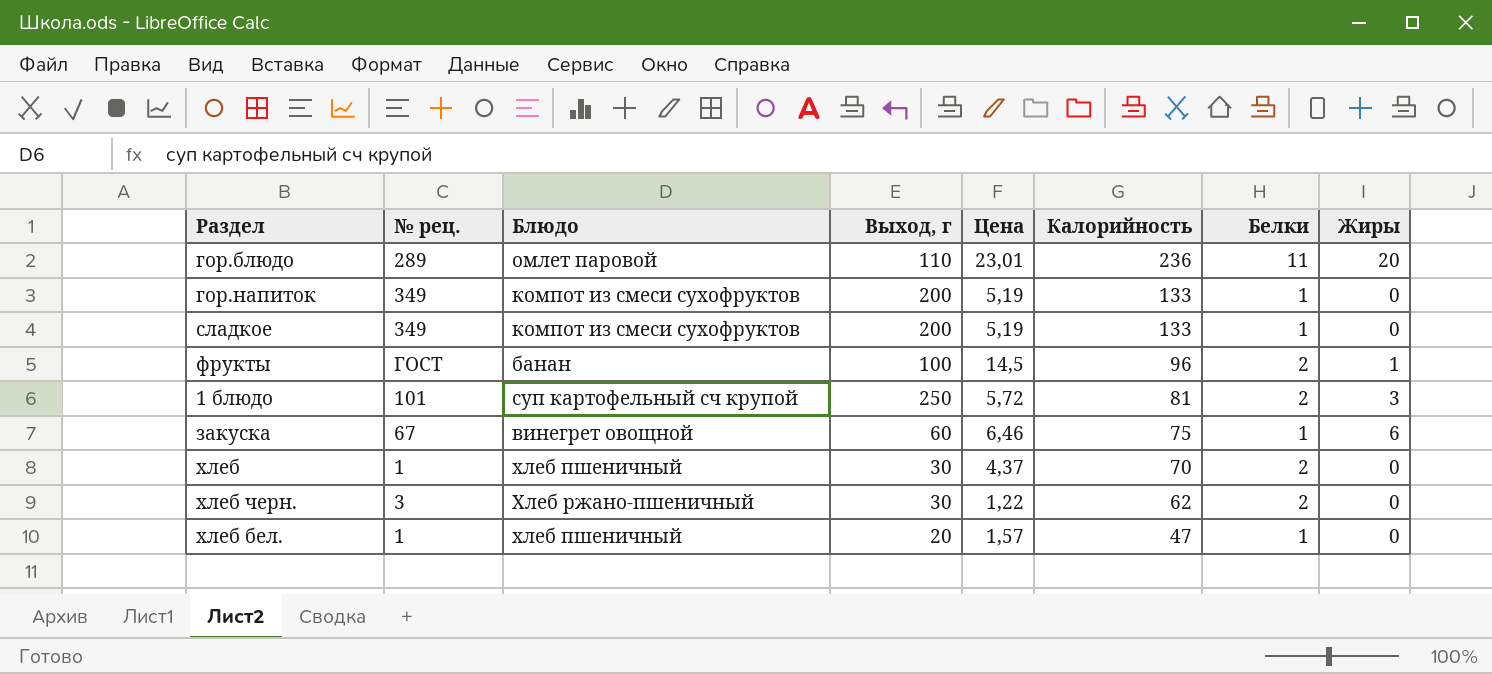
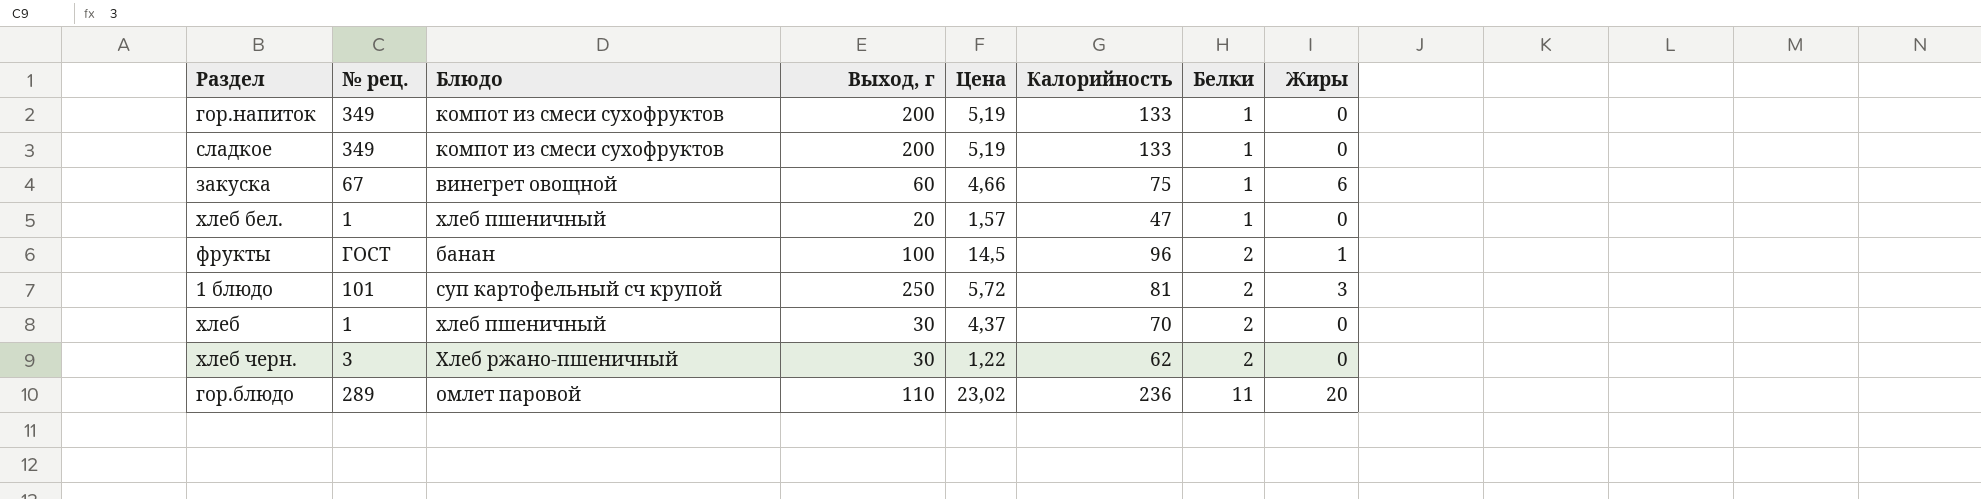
row order: Калорийность descending -> Белки ascending
закуска | Цена: 6,46 -> 4,66
гор.блюдо | Цена: 23,01 -> 23,02

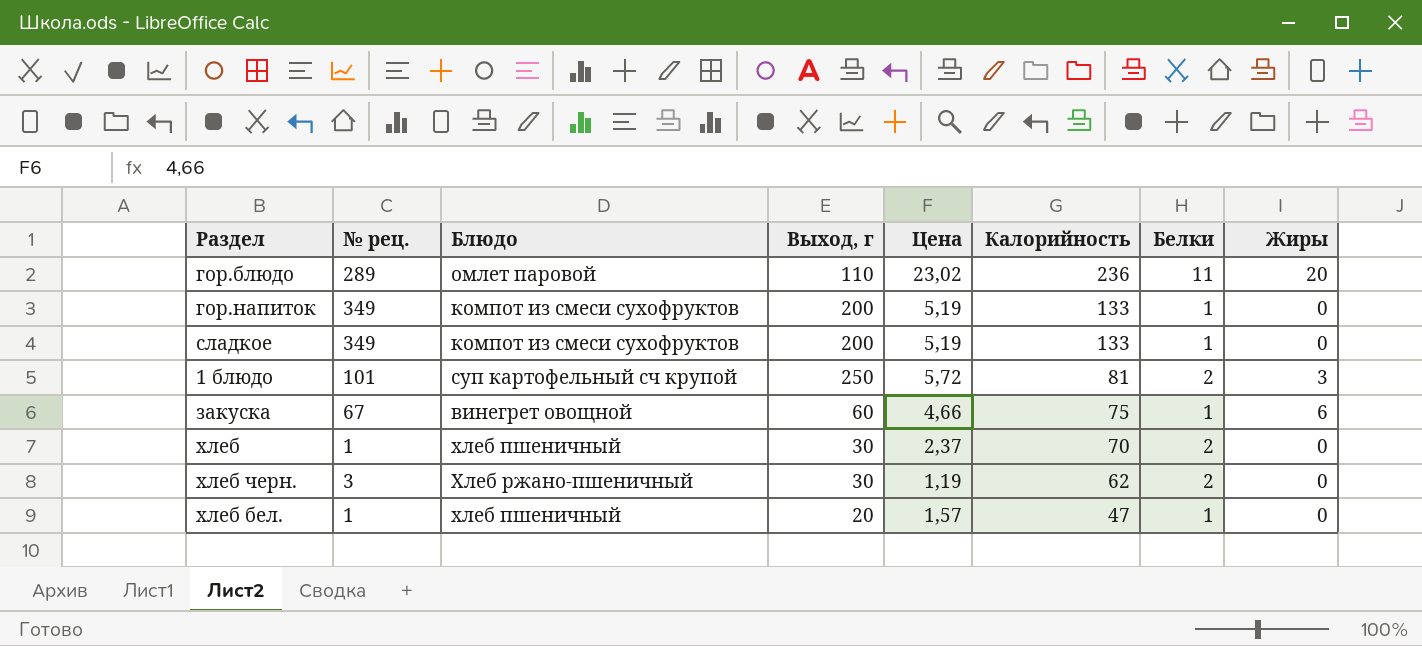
row order: Белки ascending -> Калорийность descending
row фрукты: ГОСТ | банан | 100 | 14,5 | 96 | 2 | 1 -> none
хлеб | Цена: 4,37 -> 2,37
хлеб черн. | Цена: 1,22 -> 1,19

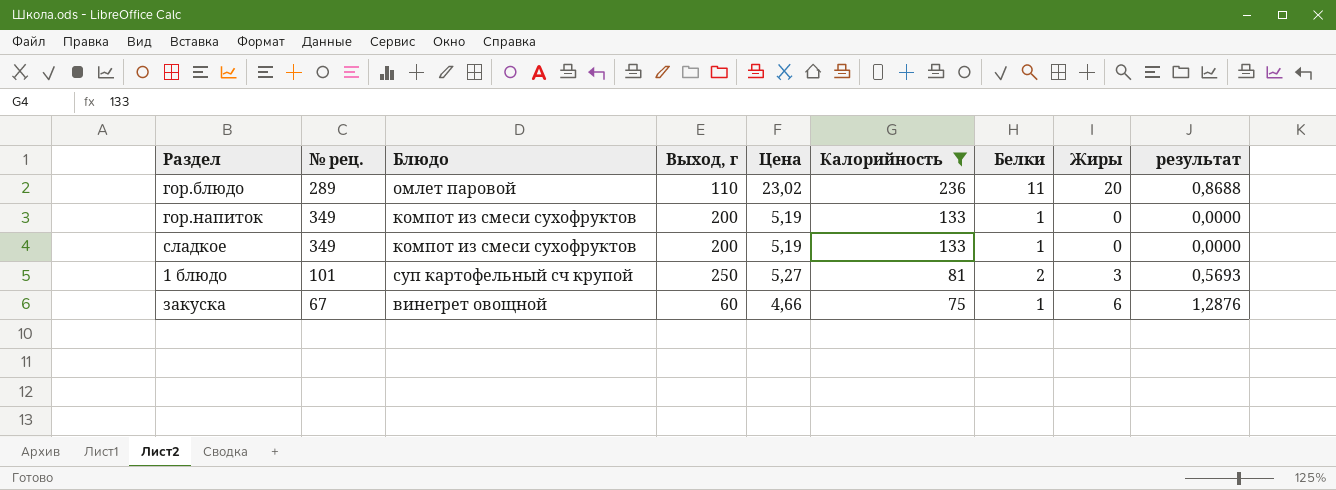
filter: none -> Калорийность >= 75
column результат | formula: none -> [Жиры] / [Цена]
1 блюдо | Цена: 5,72 -> 5,27

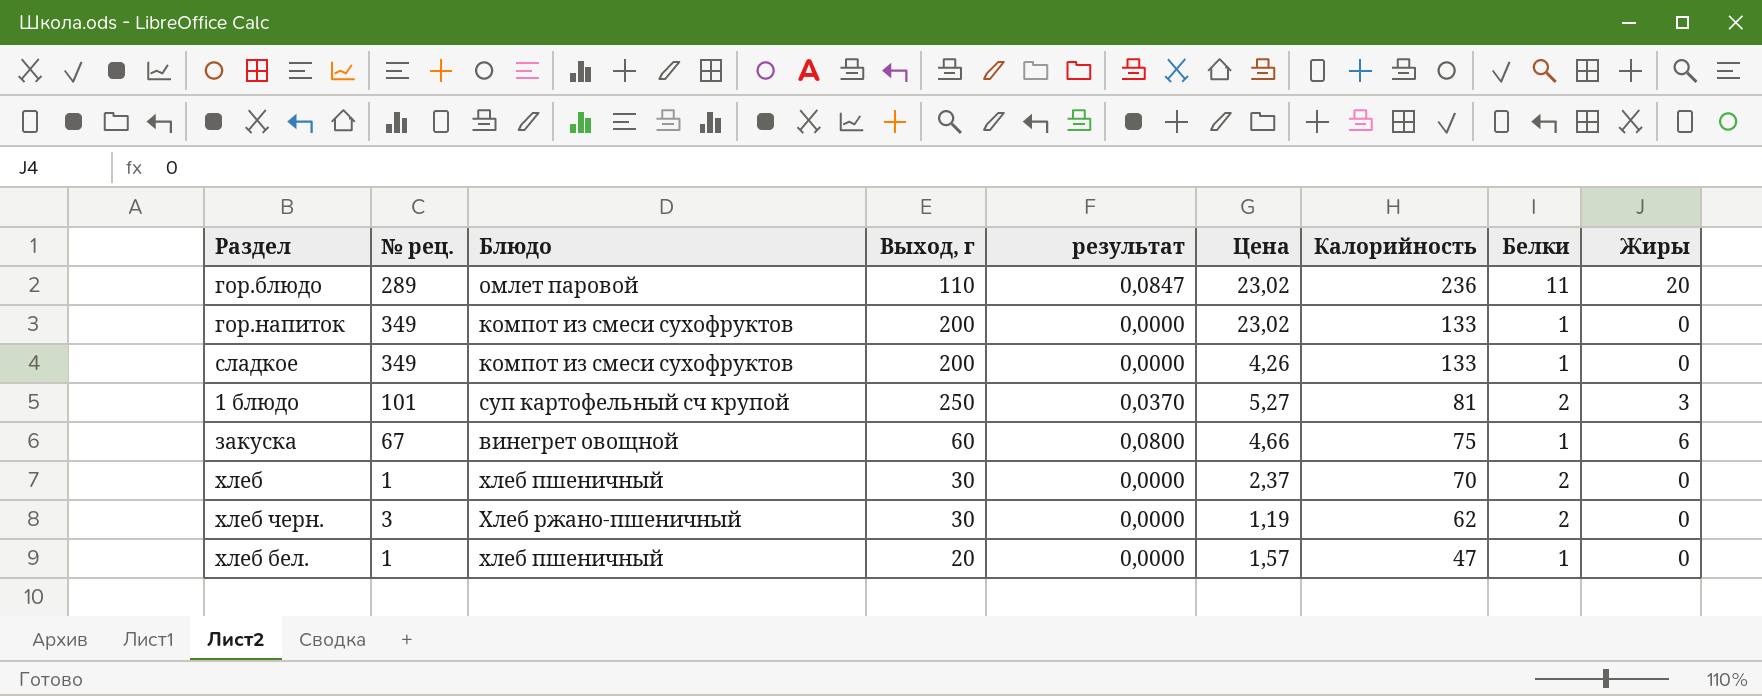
filter: Калорийность >= 75 -> none
column результат | formula: [Жиры] / [Цена] -> [Жиры] / [Калорийность]
column результат | position: 9 -> 5
гор.напиток | Цена: 5,19 -> 23,02
сладкое | Цена: 5,19 -> 4,26

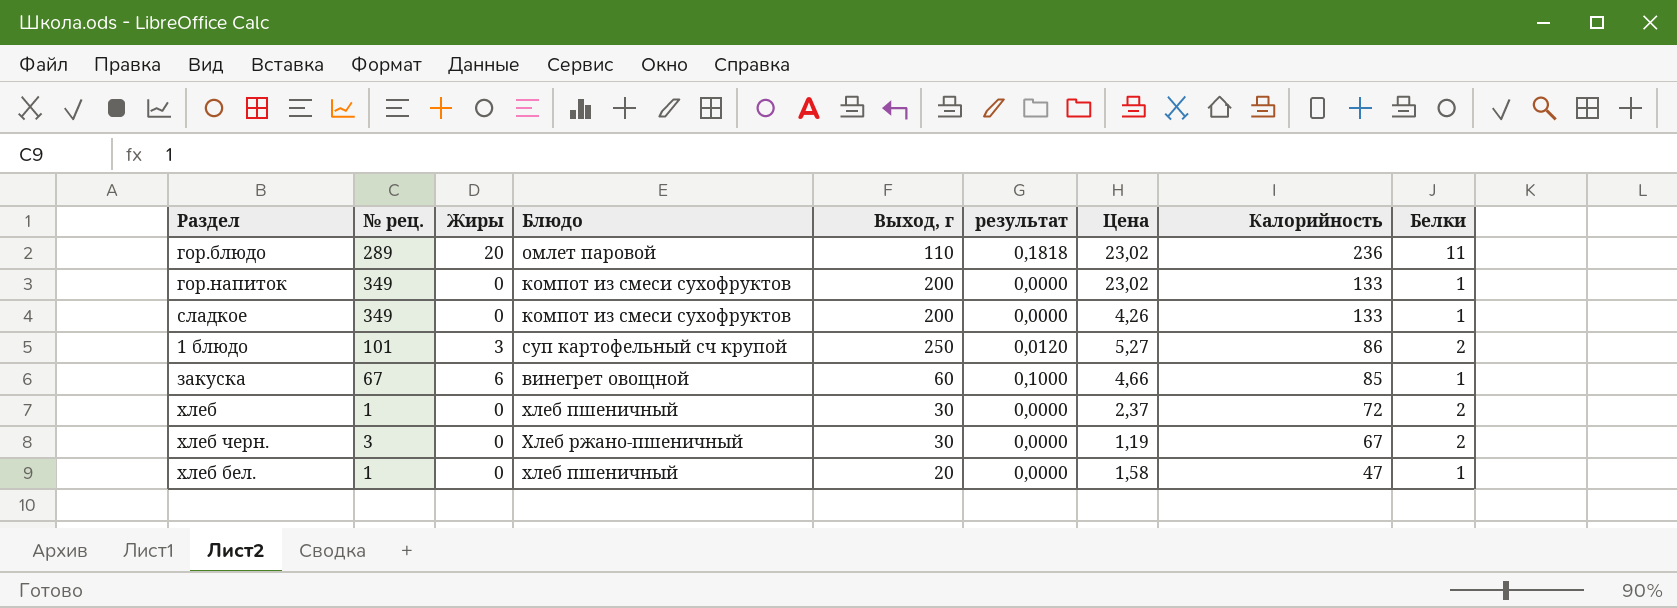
column Жиры | position: 9 -> 3
column результат | formula: [Жиры] / [Калорийность] -> [Жиры] / [Выход, г]
1 блюдо | Калорийность: 81 -> 86
закуска | Калорийность: 75 -> 85
хлеб | Калорийность: 70 -> 72
хлеб черн. | Калорийность: 62 -> 67
хлеб бел. | Цена: 1,57 -> 1,58

